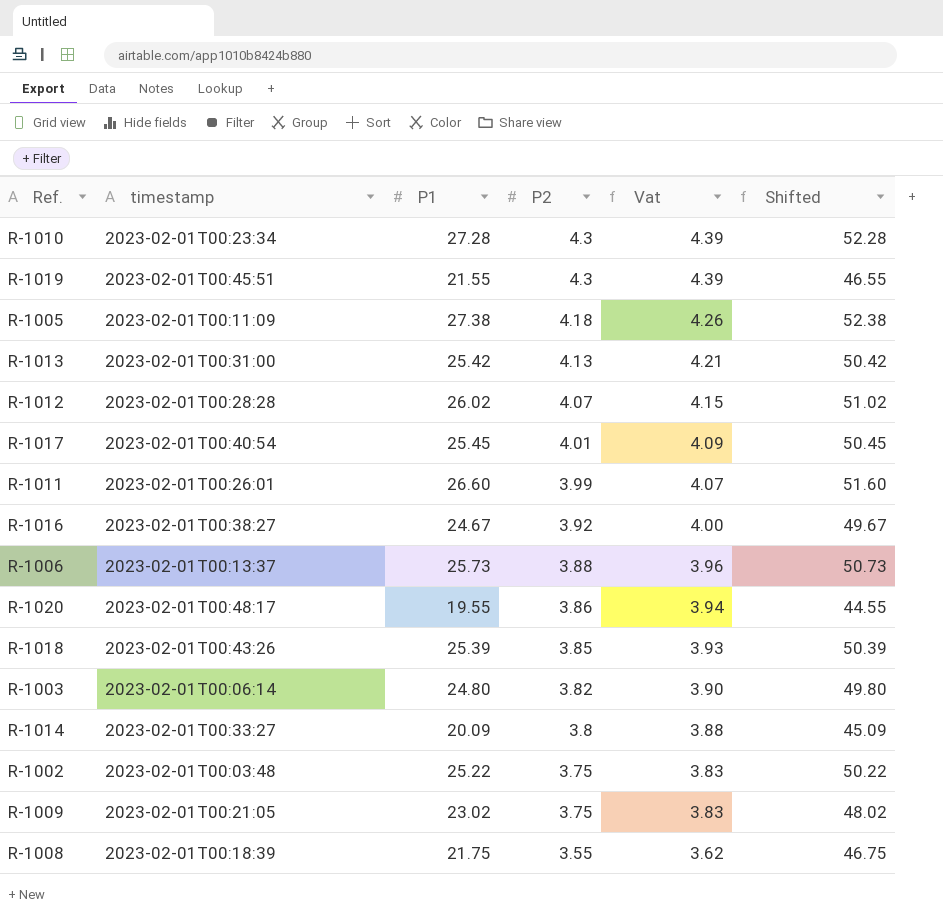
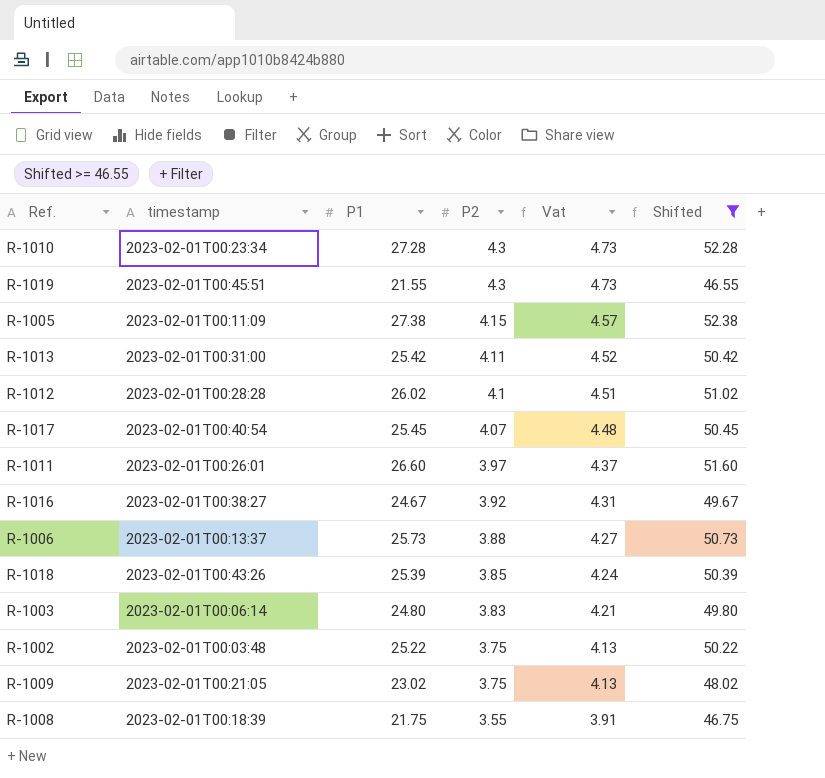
filter: none -> Shifted >= 46.55
column Vat | formula: [P2] * 1.02 -> [P2] * 1.1
R-1005 | P2: 4.18 -> 4.15
R-1013 | P2: 4.13 -> 4.11
R-1012 | P2: 4.07 -> 4.1
R-1017 | P2: 4.01 -> 4.07
R-1011 | P2: 3.99 -> 3.97
R-1003 | P2: 3.82 -> 3.83

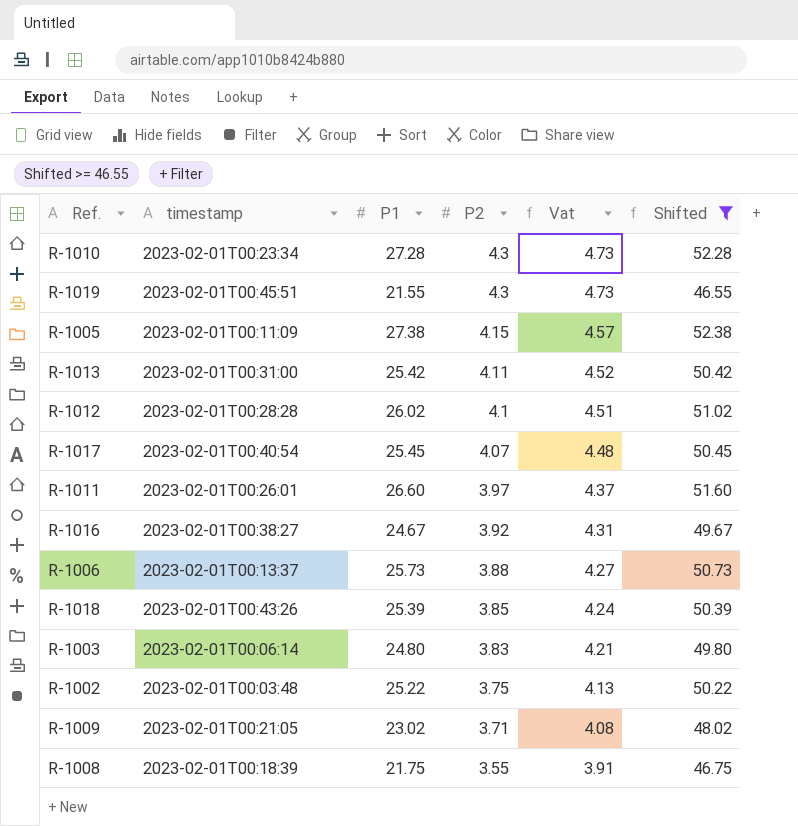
R-1009 | P2: 3.75 -> 3.71
R-1009 | Vat: 4.13 -> 4.08

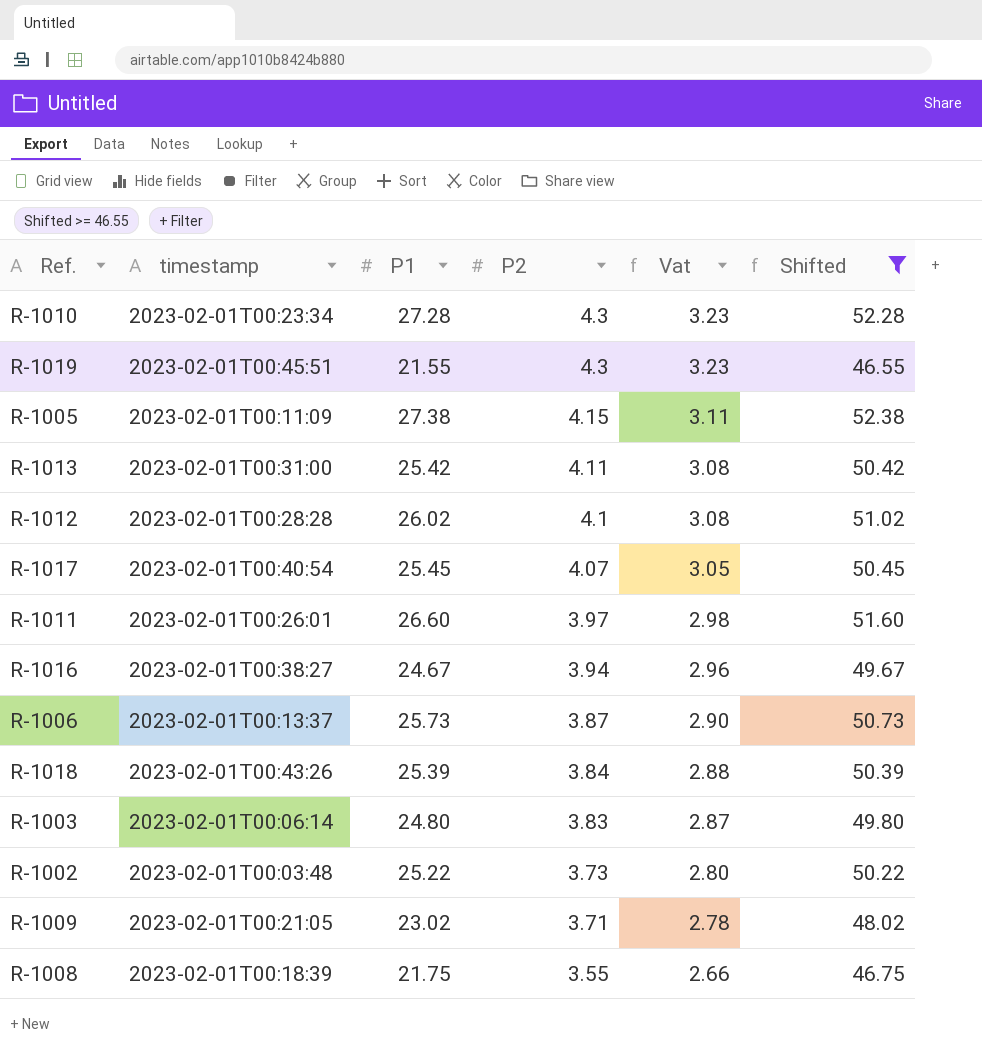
column Vat | formula: [P2] * 1.1 -> [P2] * 0.75
R-1016 | P2: 3.92 -> 3.94
R-1006 | P2: 3.88 -> 3.87
R-1018 | P2: 3.85 -> 3.84
R-1002 | P2: 3.75 -> 3.73

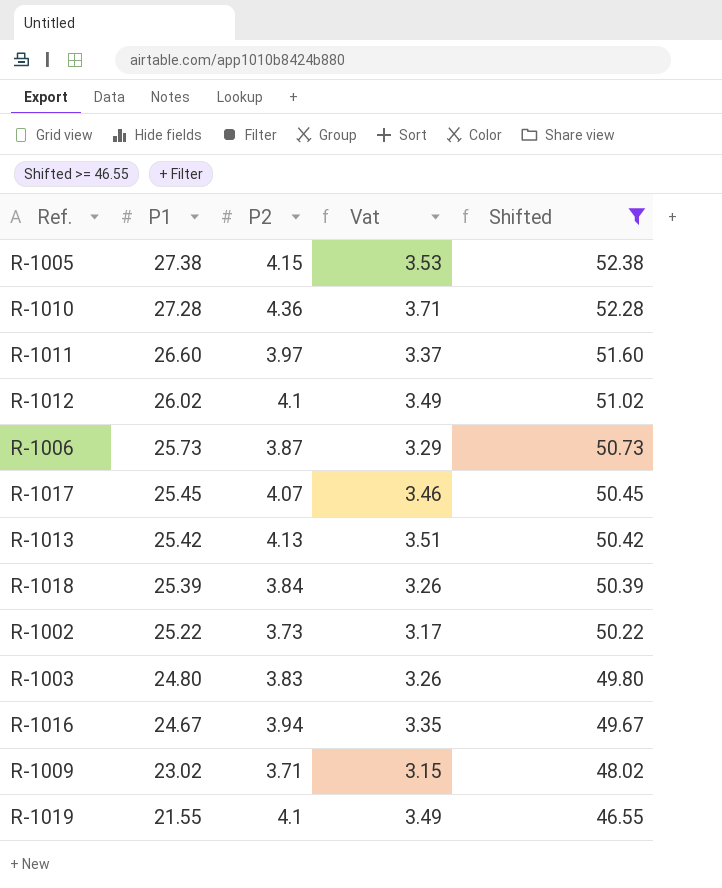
row order: P2 descending -> P1 descending
column timestamp | position: 2 -> none
column Vat | formula: [P2] * 0.75 -> [P2] * 0.85
row R-1008: 2023-02-01T00:18:39 | 21.75 | 3.55 | 2.66 | 46.75 -> none
R-1010 | P2: 4.3 -> 4.36
R-1013 | P2: 4.11 -> 4.13
R-1019 | P2: 4.3 -> 4.1

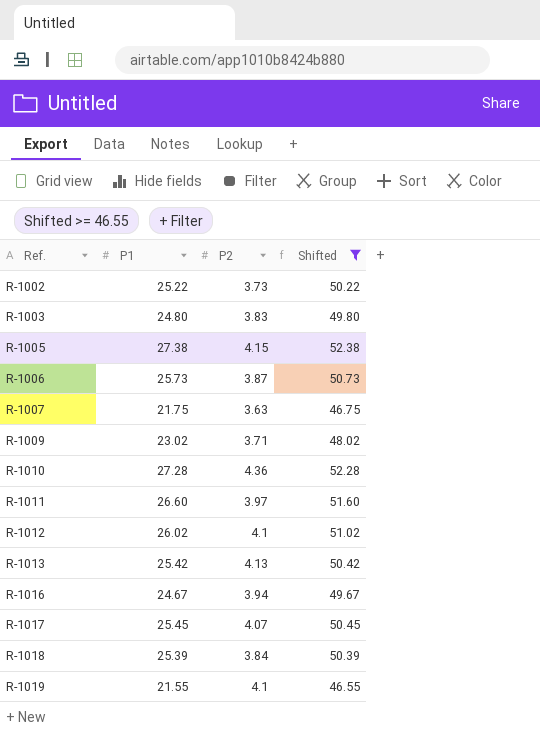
row order: P1 descending -> Ref. ascending
column Vat | formula: [P2] * 0.85 -> none
row R-1007: none -> 21.75 | 3.63 | 46.75

